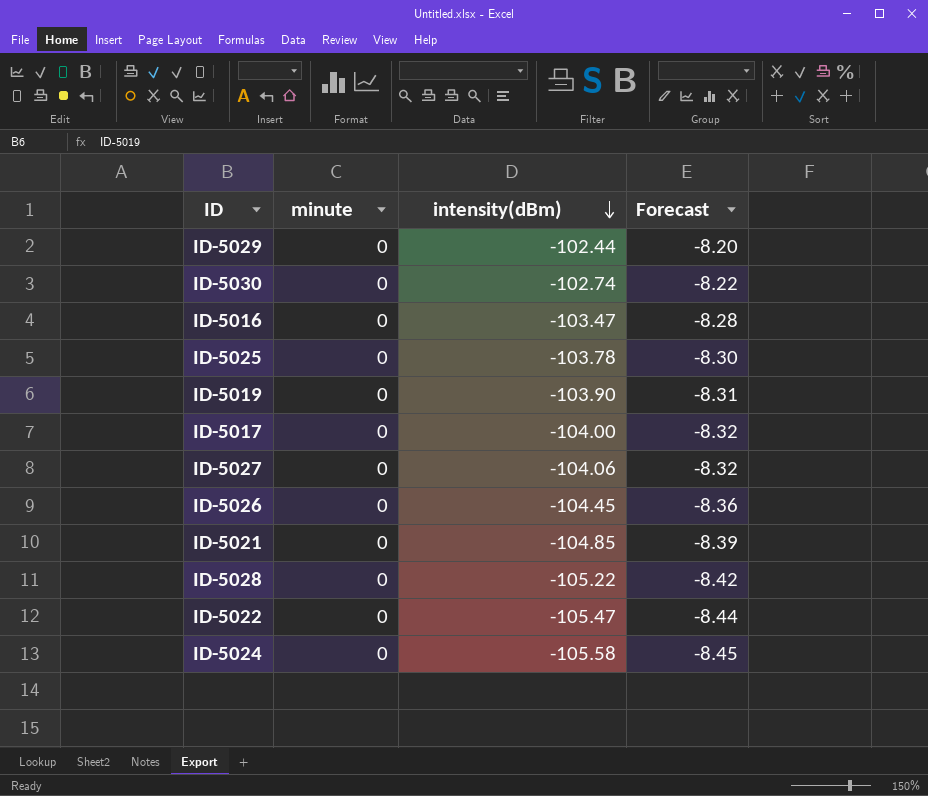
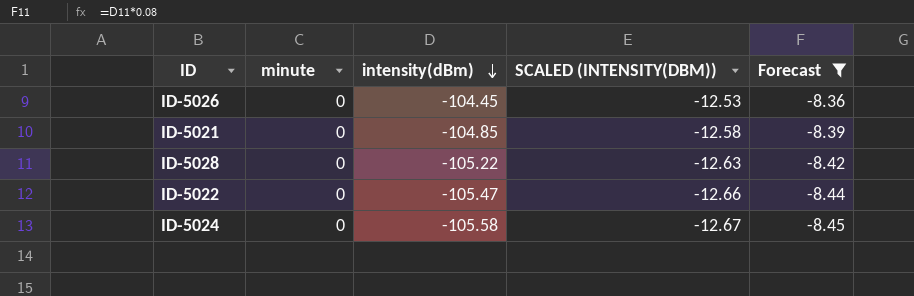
filter: none -> Forecast <= -8.36
column SCALED (INTENSITY(DBM)) | formula: none -> [intensity(dBm)] * 0.12

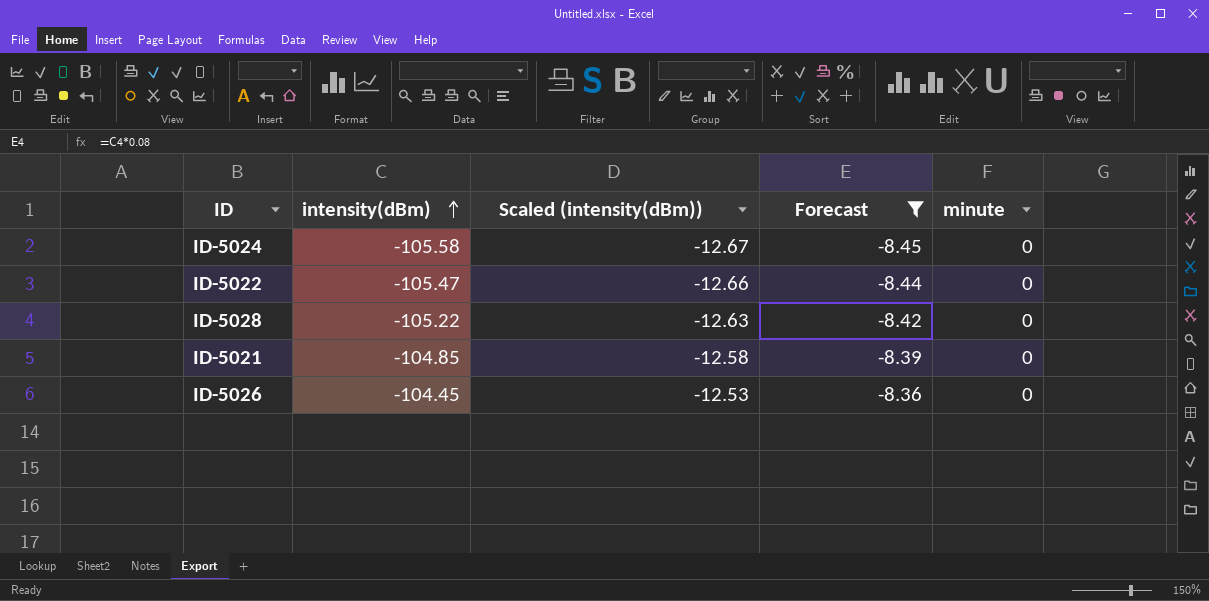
row order: intensity(dBm) descending -> intensity(dBm) ascending
column name: SCALED (INTENSITY(DBM)) -> Scaled (intensity(dBm))
column minute | position: 2 -> 5

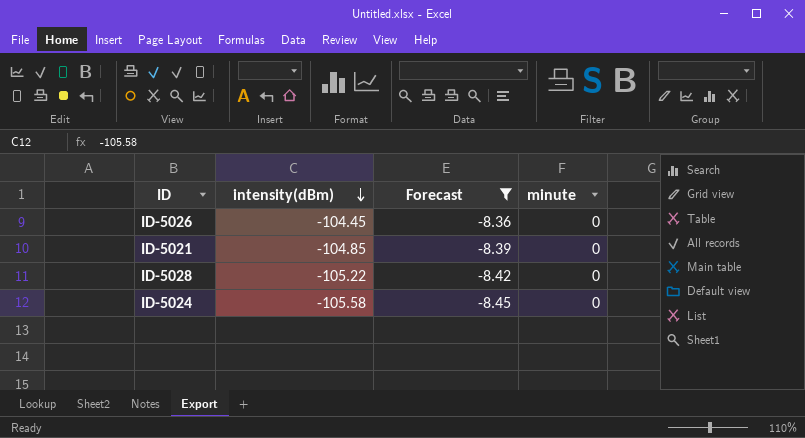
row order: intensity(dBm) ascending -> intensity(dBm) descending
column Scaled (intensity(dBm)) | formula: [intensity(dBm)] * 0.12 -> none
row ID-5022: -105.47 | -12.66 | -8.44 | 0 -> none

